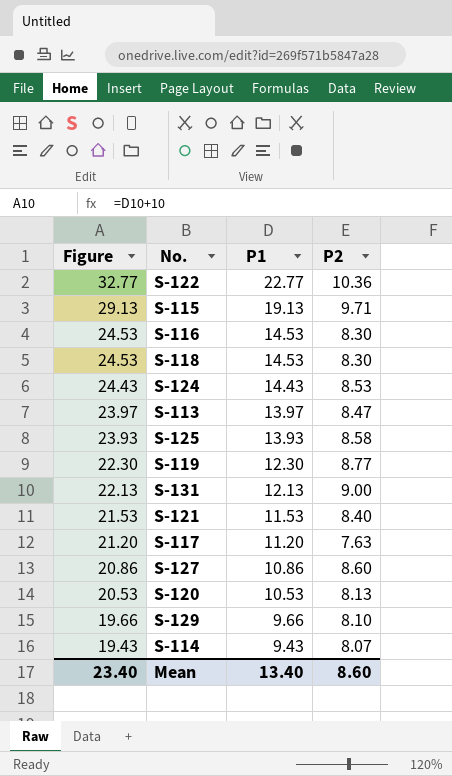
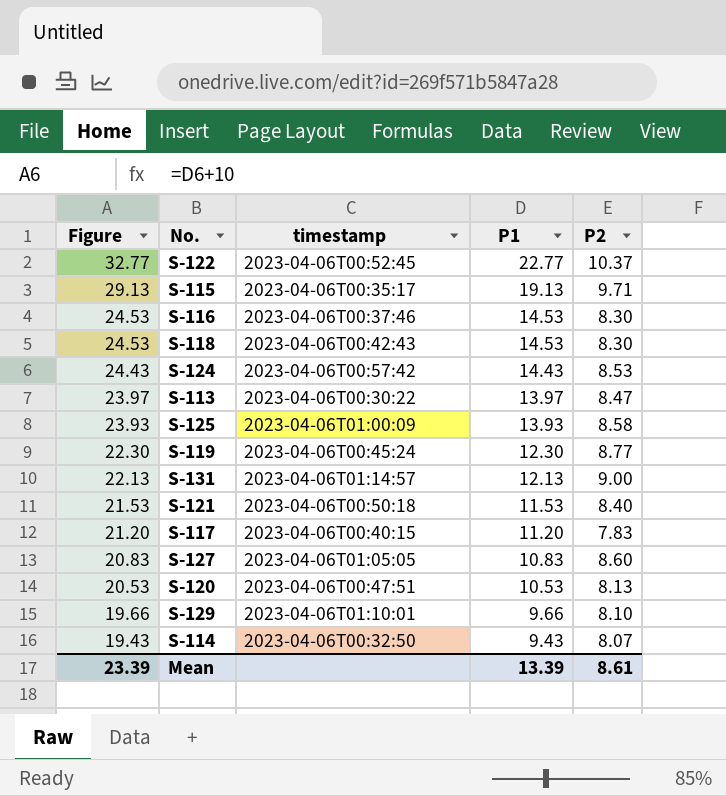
column timestamp | position: none -> 3
S-122 | P2: 10.36 -> 10.37
S-117 | P2: 7.63 -> 7.83
S-127 | Figure: 20.86 -> 20.83
S-127 | P1: 10.86 -> 10.83
Mean | Figure: 23.40 -> 23.39
Mean | P1: 13.40 -> 13.39
Mean | P2: 8.60 -> 8.61

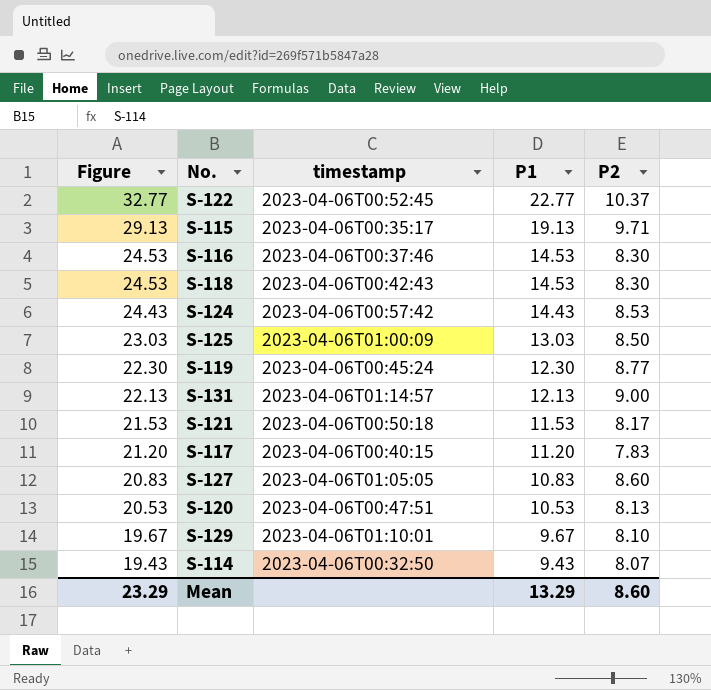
row S-113: 23.97 | 2023-04-06T00:30:22 | 13.97 | 8.47 -> none
S-125 | Figure: 23.93 -> 23.03
S-125 | P1: 13.93 -> 13.03
S-125 | P2: 8.58 -> 8.50
S-121 | P2: 8.40 -> 8.17
S-129 | Figure: 19.66 -> 19.67
S-129 | P1: 9.66 -> 9.67
Mean | Figure: 23.39 -> 23.29
Mean | P1: 13.39 -> 13.29
Mean | P2: 8.61 -> 8.60

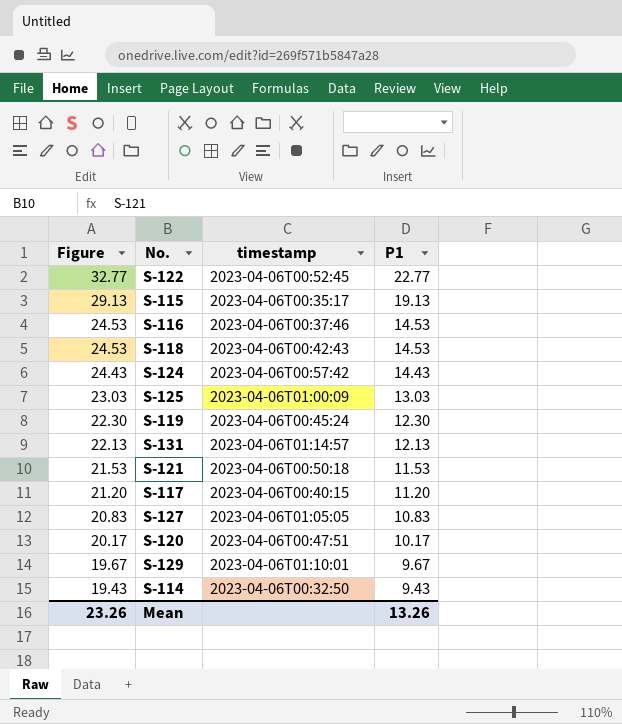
column P2 | position: 5 -> none
S-120 | Figure: 20.53 -> 20.17
S-120 | P1: 10.53 -> 10.17
Mean | Figure: 23.29 -> 23.26
Mean | P1: 13.29 -> 13.26

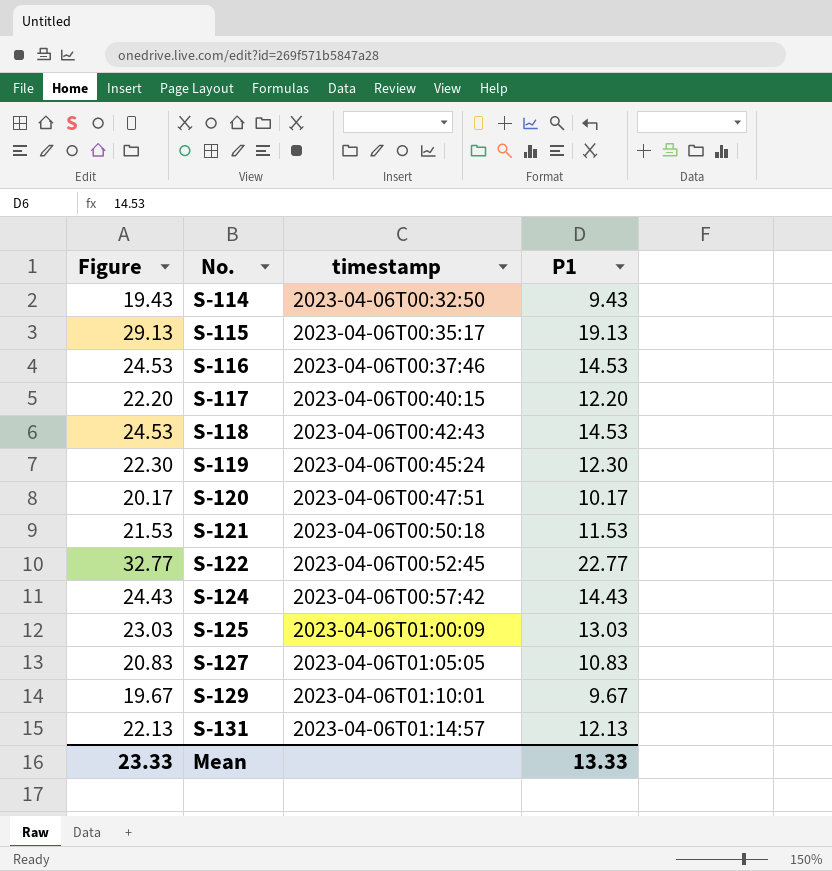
row order: Figure descending -> No. ascending
S-117 | Figure: 21.20 -> 22.20
S-117 | P1: 11.20 -> 12.20
Mean | Figure: 23.26 -> 23.33
Mean | P1: 13.26 -> 13.33

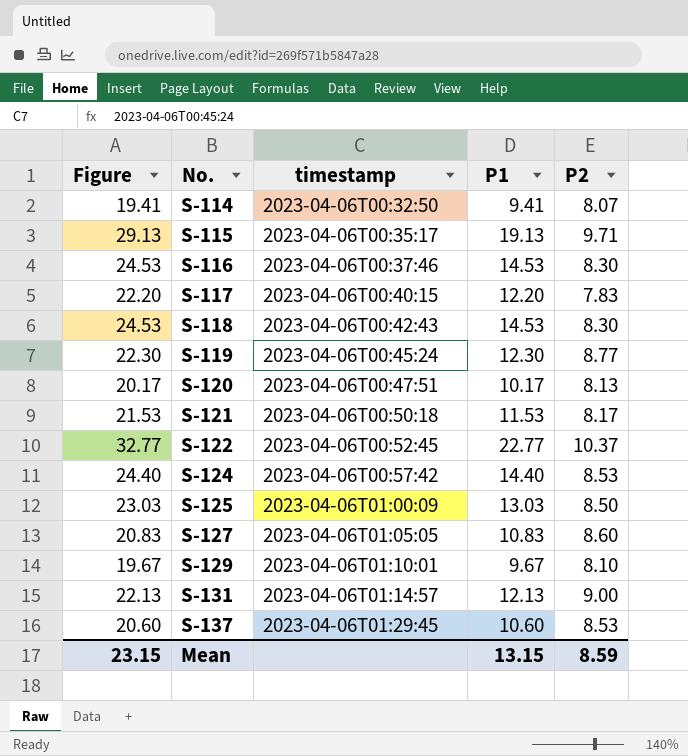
column P2 | position: none -> 5
S-114 | Figure: 19.43 -> 19.41
S-114 | P1: 9.43 -> 9.41
S-124 | Figure: 24.43 -> 24.40
S-124 | P1: 14.43 -> 14.40
row S-137: none -> 20.60 | 2023-04-06T01:29:45 | 10.60 | 8.53
Mean | Figure: 23.33 -> 23.15
Mean | P1: 13.33 -> 13.15

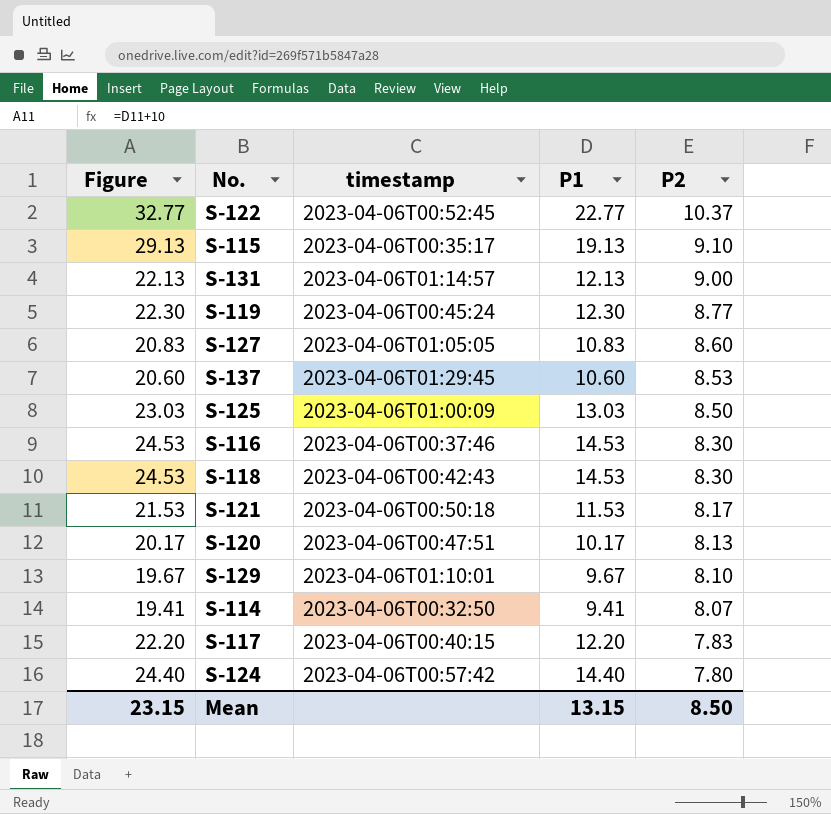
row order: No. ascending -> P2 descending
S-115 | P2: 9.71 -> 9.10
S-124 | P2: 8.53 -> 7.80
Mean | P2: 8.59 -> 8.50

